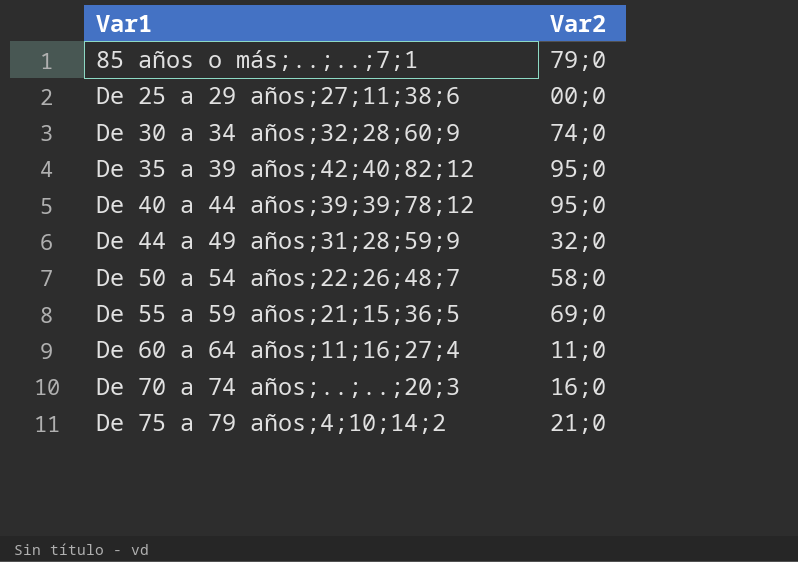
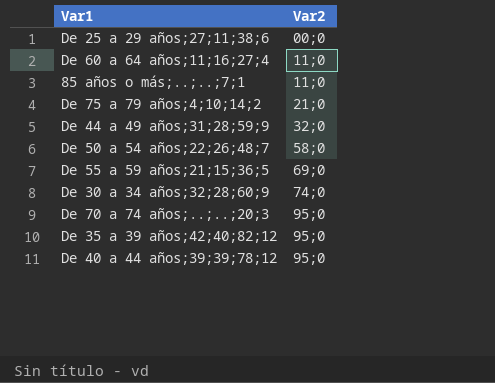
row order: Var1 ascending -> Var2 ascending
85 años o más;..;..;7;1 | Var2: 79;0 -> 11;0
De 70 a 74 años;..;..;20;3 | Var2: 16;0 -> 95;0

